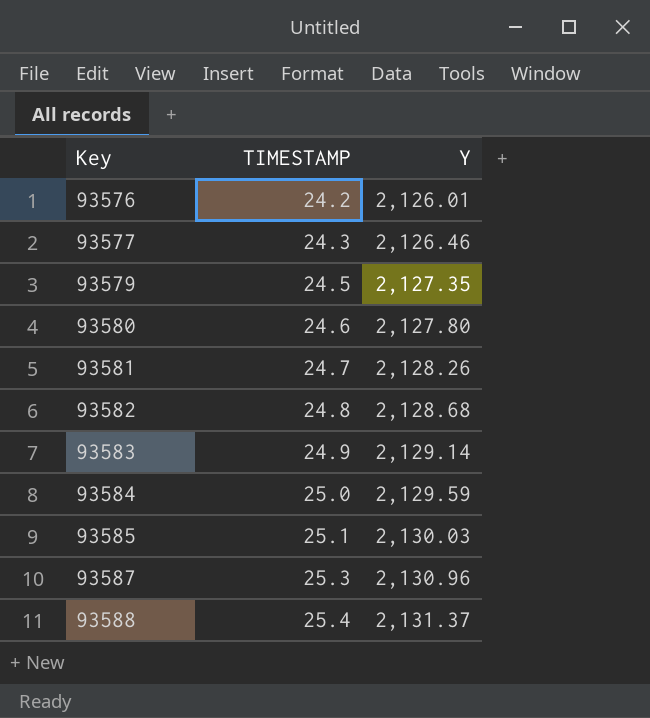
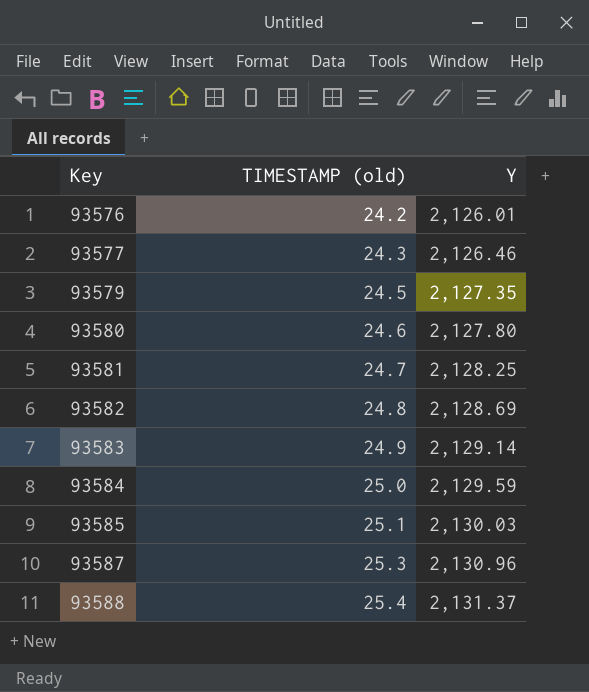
column name: TIMESTAMP -> TIMESTAMP (old)
93581 | Y: 2,128.26 -> 2,128.25
93582 | Y: 2,128.68 -> 2,128.69

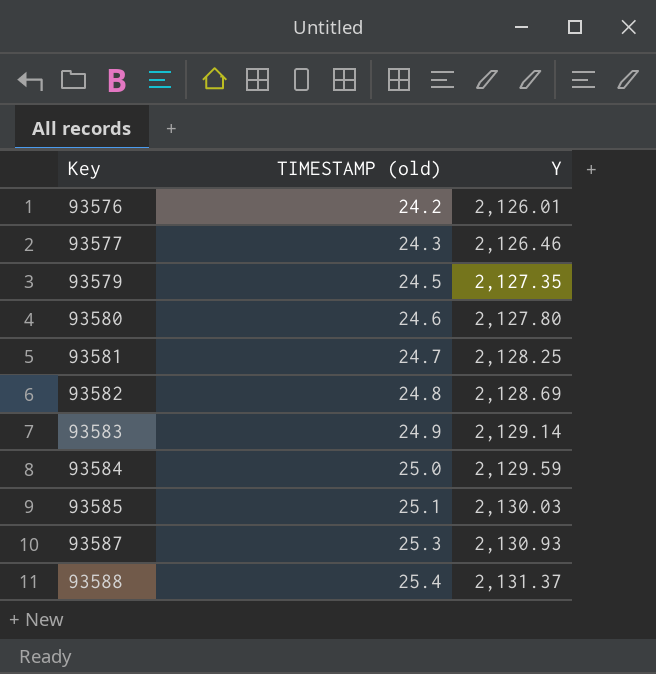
93587 | Y: 2,130.96 -> 2,130.93

